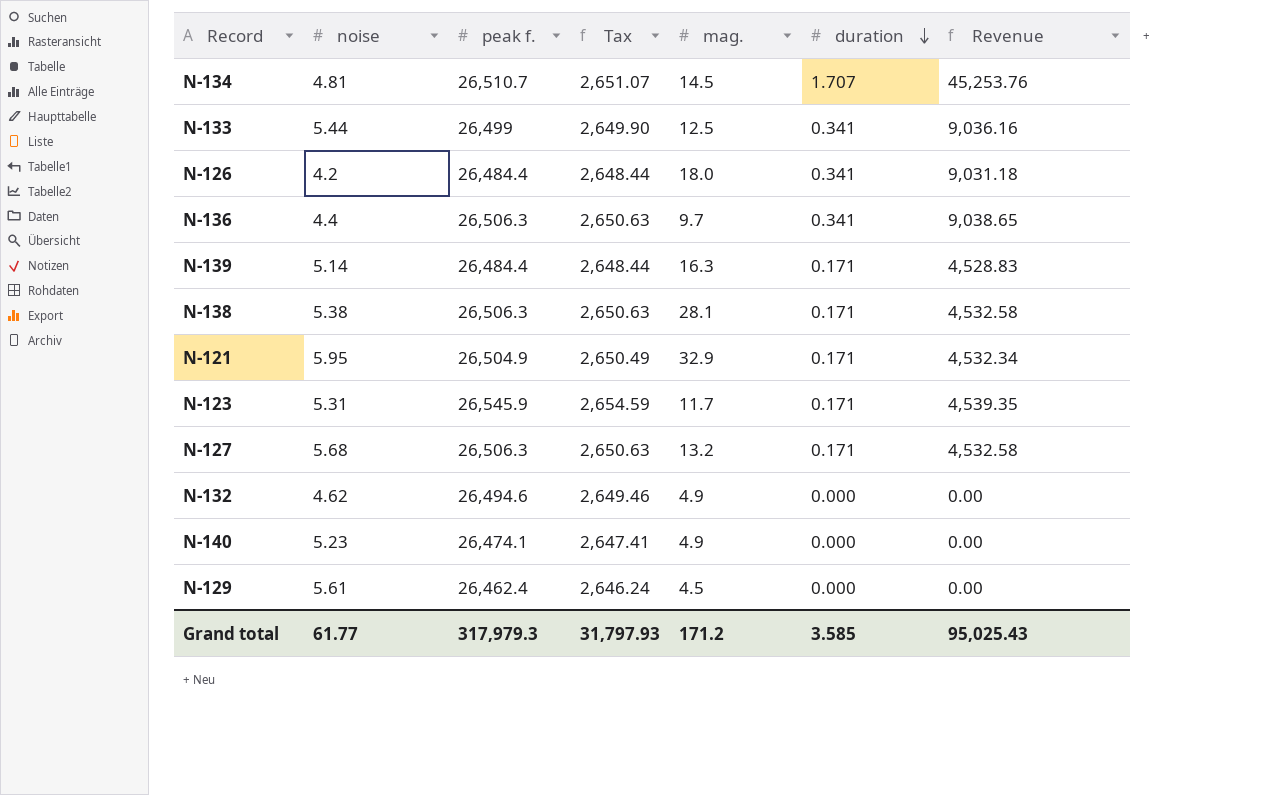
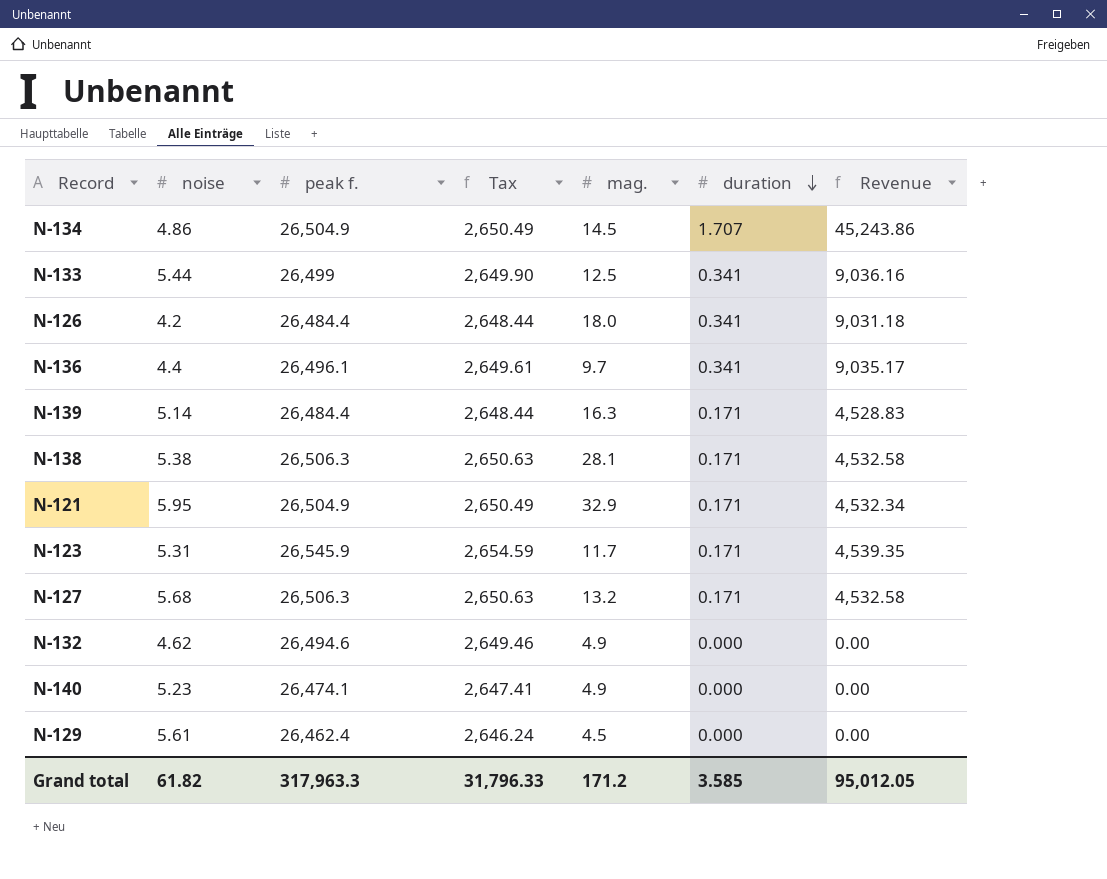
N-134 | noise: 4.81 -> 4.86
N-134 | peak f.: 26,510.7 -> 26,504.9
N-134 | Tax: 2,651.07 -> 2,650.49
N-134 | Revenue: 45,253.76 -> 45,243.86
N-136 | peak f.: 26,506.3 -> 26,496.1
N-136 | Tax: 2,650.63 -> 2,649.61
N-136 | Revenue: 9,038.65 -> 9,035.17
Grand total | noise: 61.77 -> 61.82
Grand total | peak f.: 317,979.3 -> 317,963.3
Grand total | Tax: 31,797.93 -> 31,796.33
Grand total | Revenue: 95,025.43 -> 95,012.05

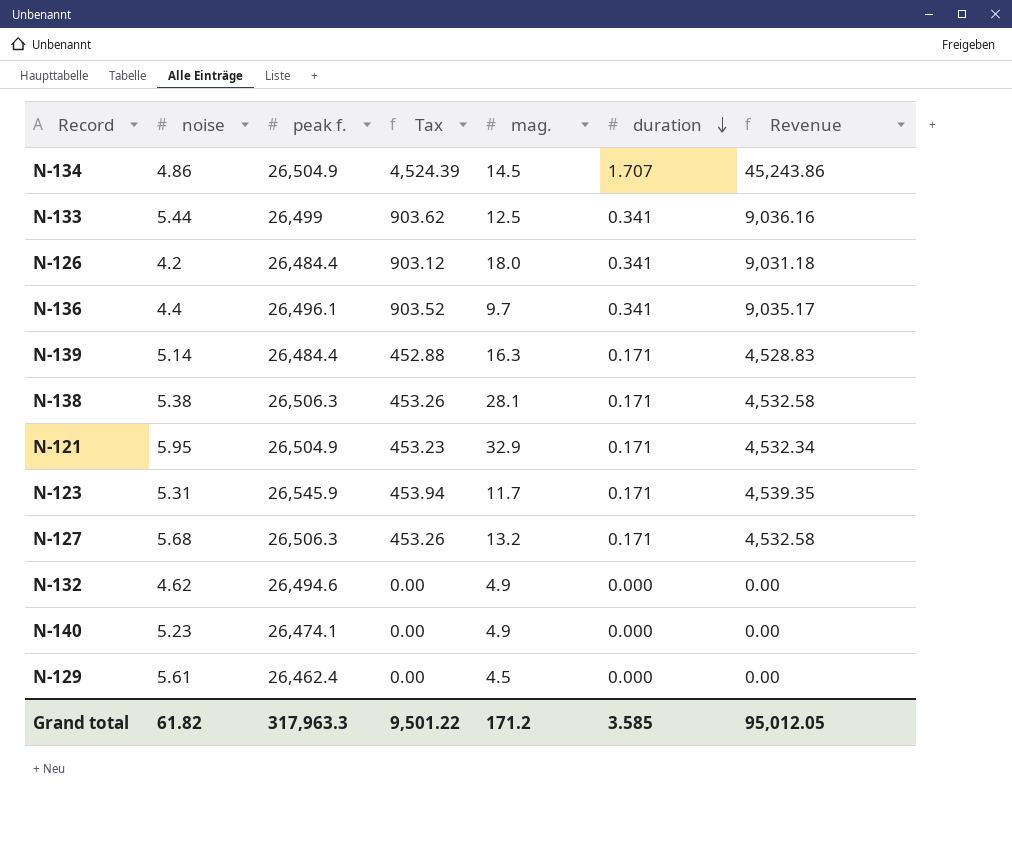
column Tax | formula: [peak f.] * 0.1 -> [Revenue] * 0.1
Grand total | Tax: 31,796.33 -> 9,501.22

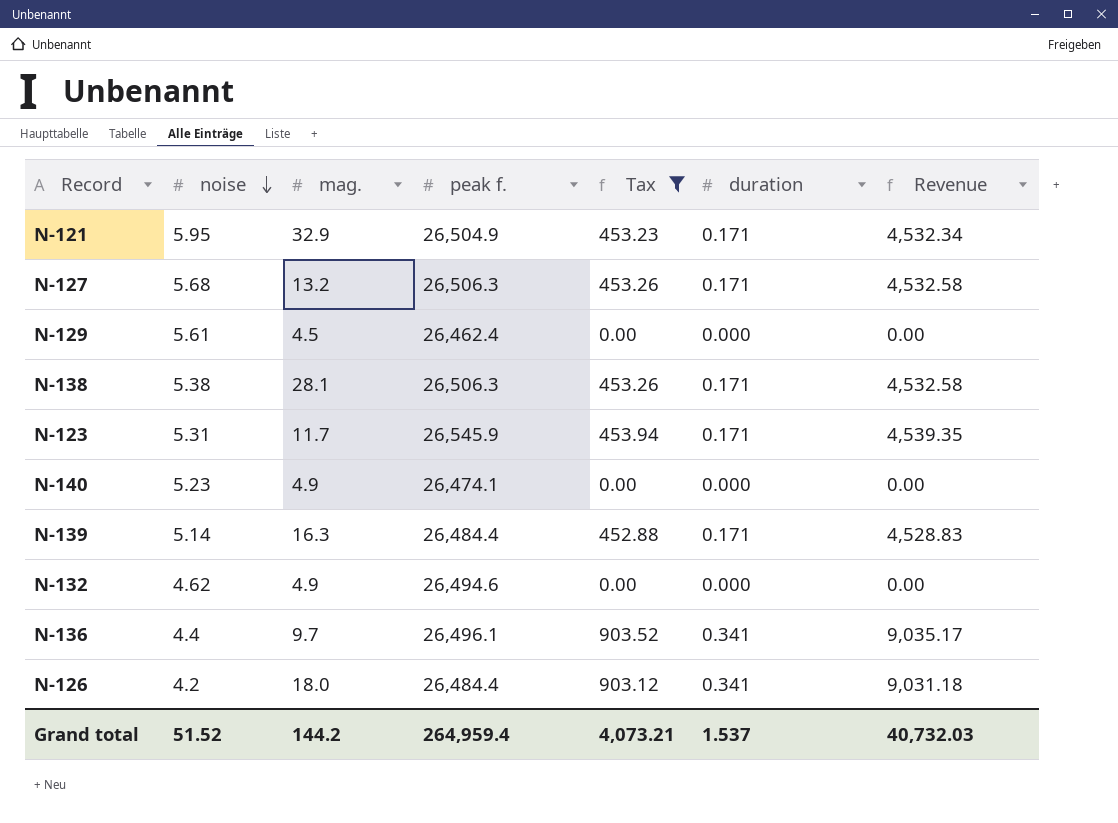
filter: none -> Tax <= 903.52
row order: duration descending -> noise descending
column mag. | position: 5 -> 3
Grand total | noise: 61.82 -> 51.52
Grand total | mag.: 171.2 -> 144.2
Grand total | peak f.: 317,963.3 -> 264,959.4
Grand total | Tax: 9,501.22 -> 4,073.21
Grand total | duration: 3.585 -> 1.537
Grand total | Revenue: 95,012.05 -> 40,732.03

